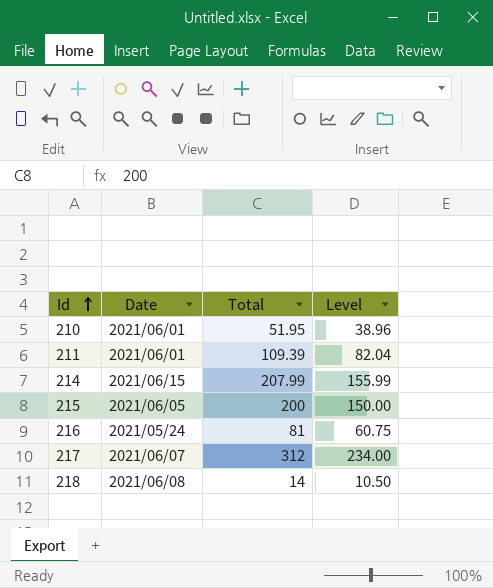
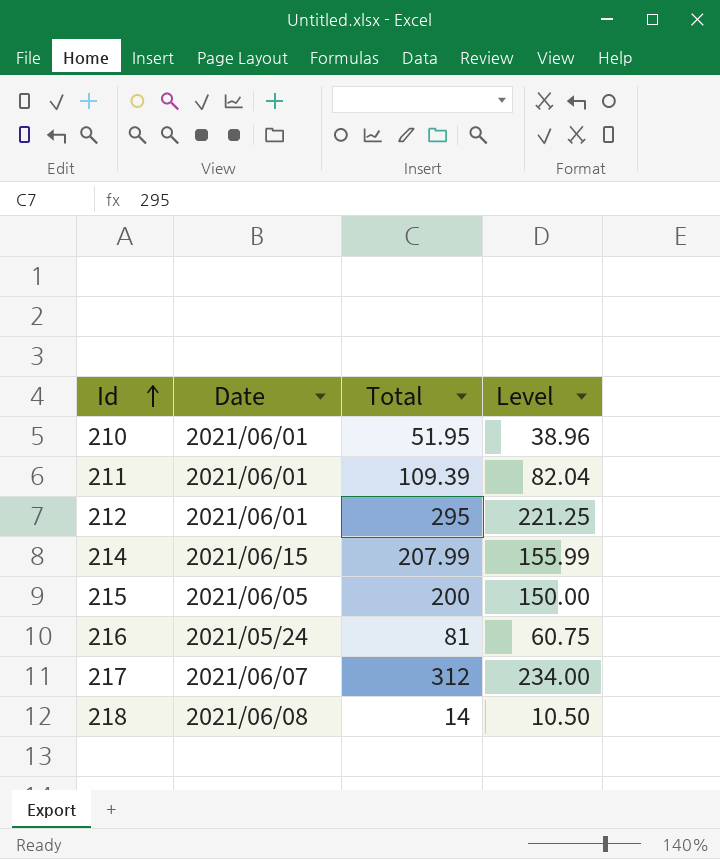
row 212: none -> 2021/06/01 | 295 | 221.25

